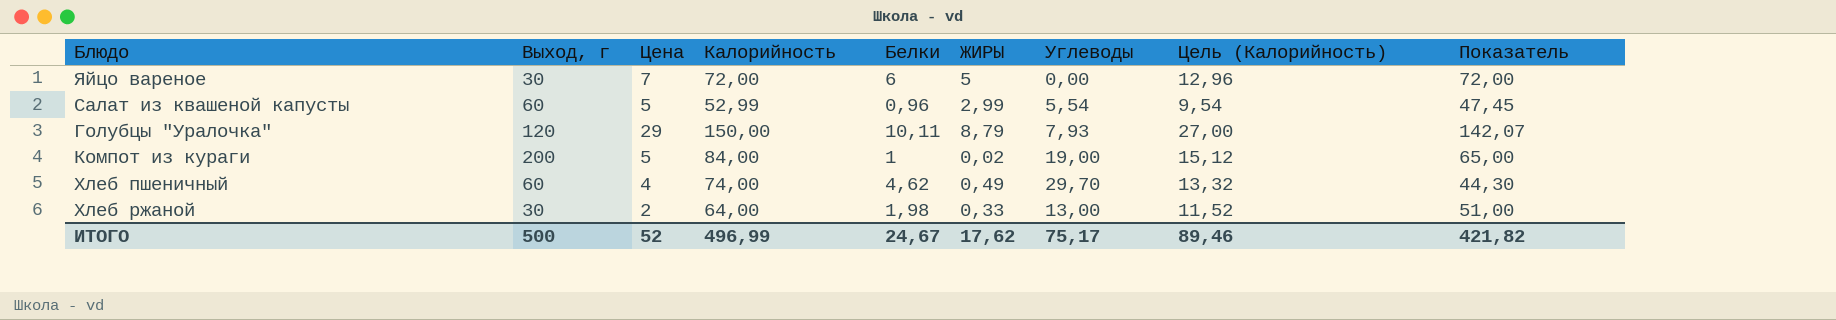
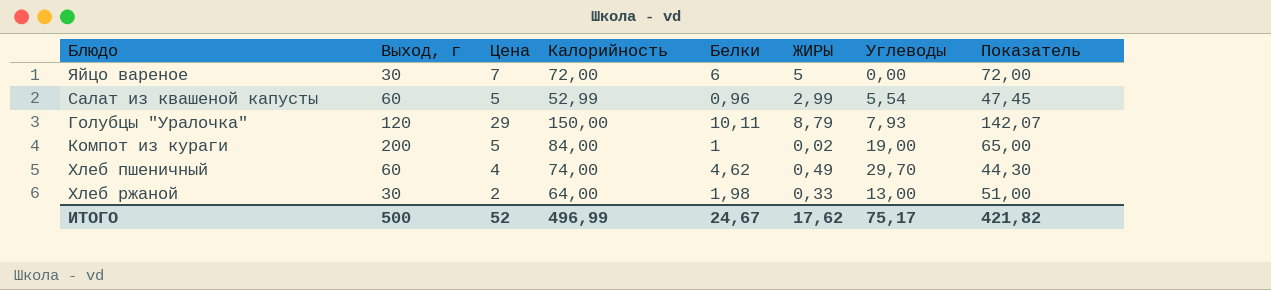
column Цель (Калорийность) | formula: [Калорийность] * 0,18 -> none

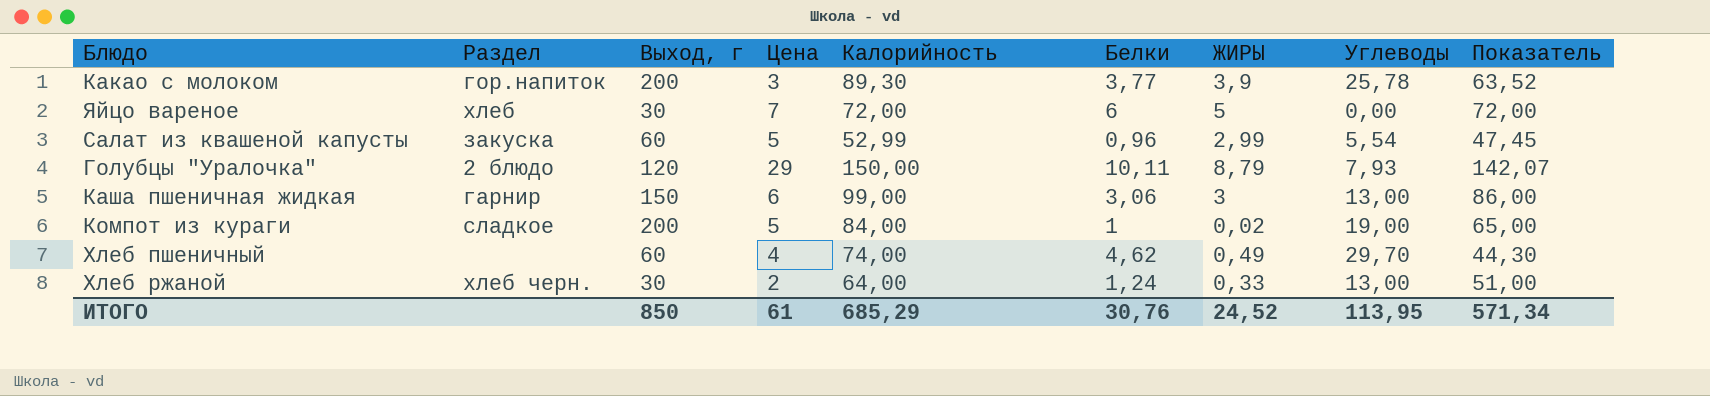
column Раздел | position: none -> 2
row Какао с молоком: none -> гор.напиток | 200 | 3 | 89,30 | 3,77 | 3,9 | 25,78 | 63,52
row Каша пшеничная жидкая: none -> гарнир | 150 | 6 | 99,00 | 3,06 | 3 | 13,00 | 86,00
Хлеб ржаной | Белки: 1,98 -> 1,24
ИТОГО | Выход, г: 500 -> 850
ИТОГО | Цена: 52 -> 61
ИТОГО | Калорийность: 496,99 -> 685,29
ИТОГО | Белки: 24,67 -> 30,76
ИТОГО | ЖИРЫ: 17,62 -> 24,52
ИТОГО | Углеводы: 75,17 -> 113,95
ИТОГО | Показатель: 421,82 -> 571,34

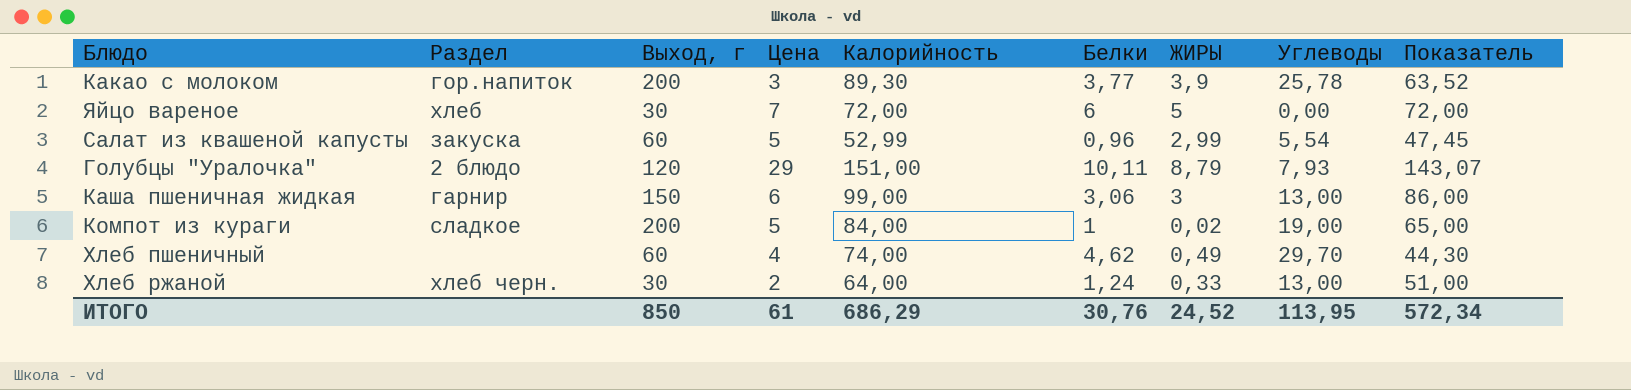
Голубцы "Уралочка" | Калорийность: 150,00 -> 151,00
Голубцы "Уралочка" | Показатель: 142,07 -> 143,07
ИТОГО | Калорийность: 685,29 -> 686,29
ИТОГО | Показатель: 571,34 -> 572,34

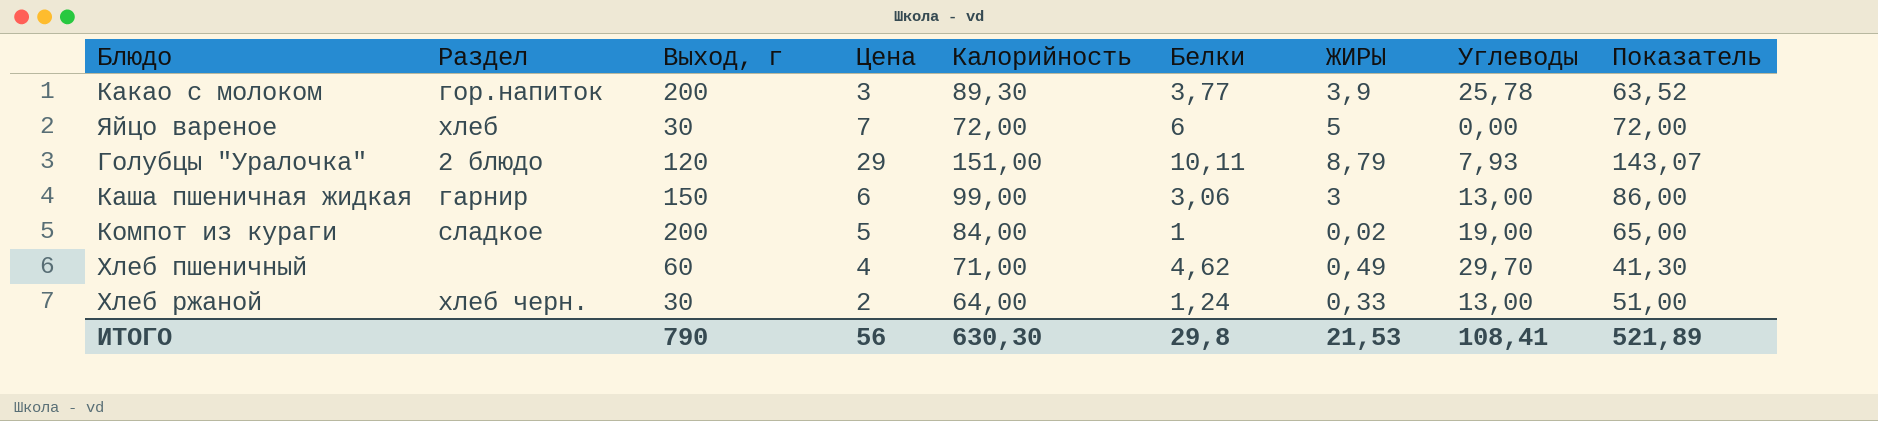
row Салат из квашеной капусты: закуска | 60 | 5 | 52,99 | 0,96 | 2,99 | 5,54 | 47,45 -> none
Хлеб пшеничный | Калорийность: 74,00 -> 71,00
Хлеб пшеничный | Показатель: 44,30 -> 41,30
ИТОГО | Выход, г: 850 -> 790
ИТОГО | Цена: 61 -> 56
ИТОГО | Калорийность: 686,29 -> 630,30
ИТОГО | Белки: 30,76 -> 29,8
ИТОГО | ЖИРЫ: 24,52 -> 21,53
ИТОГО | Углеводы: 113,95 -> 108,41
ИТОГО | Показатель: 572,34 -> 521,89

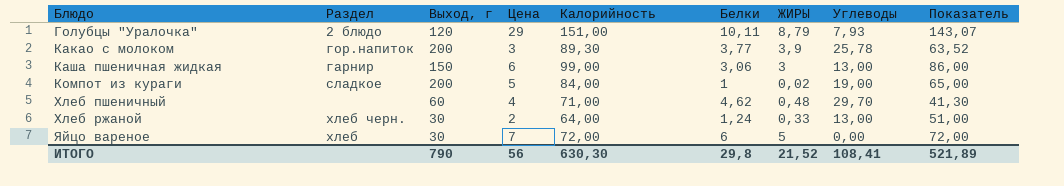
row order: none -> Блюдо ascending
Хлеб пшеничный | ЖИРЫ: 0,49 -> 0,48
ИТОГО | ЖИРЫ: 21,53 -> 21,52

